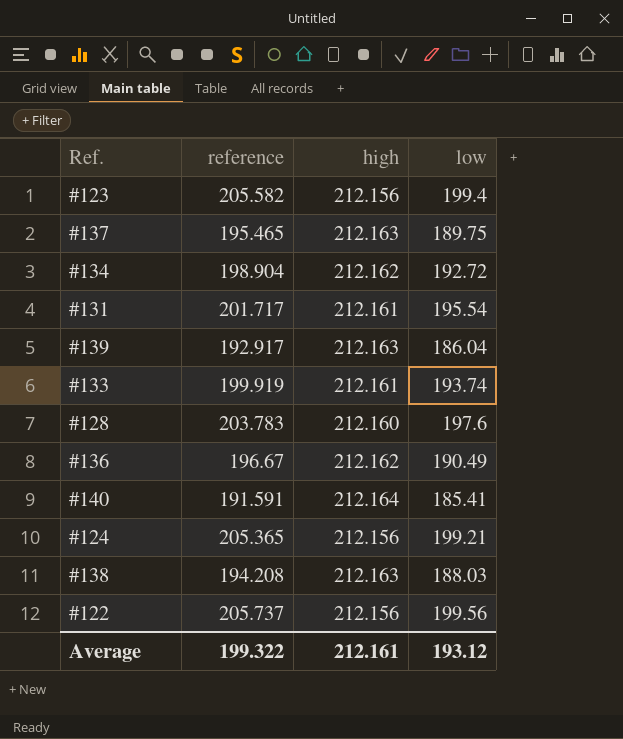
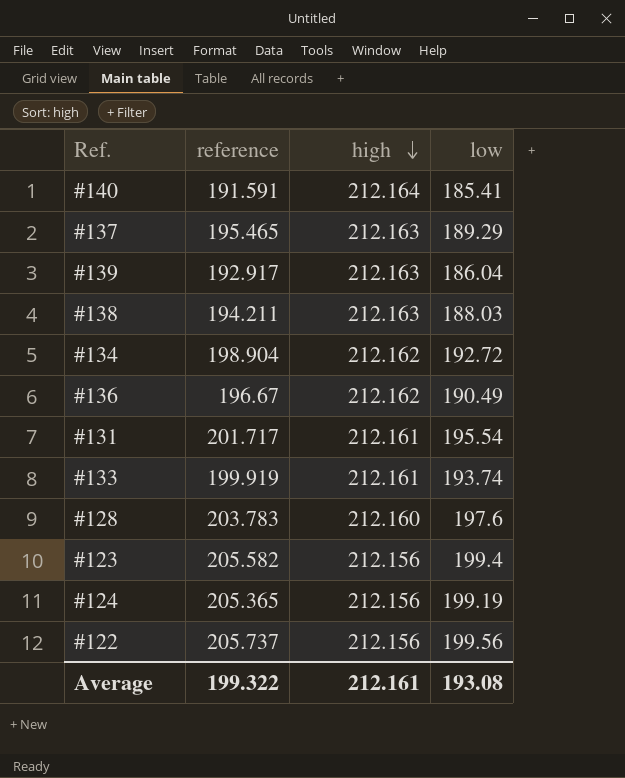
row order: none -> high descending
#137 | low: 189.75 -> 189.29
#138 | reference: 194.208 -> 194.211
#124 | low: 199.21 -> 199.19
Average | low: 193.12 -> 193.08

